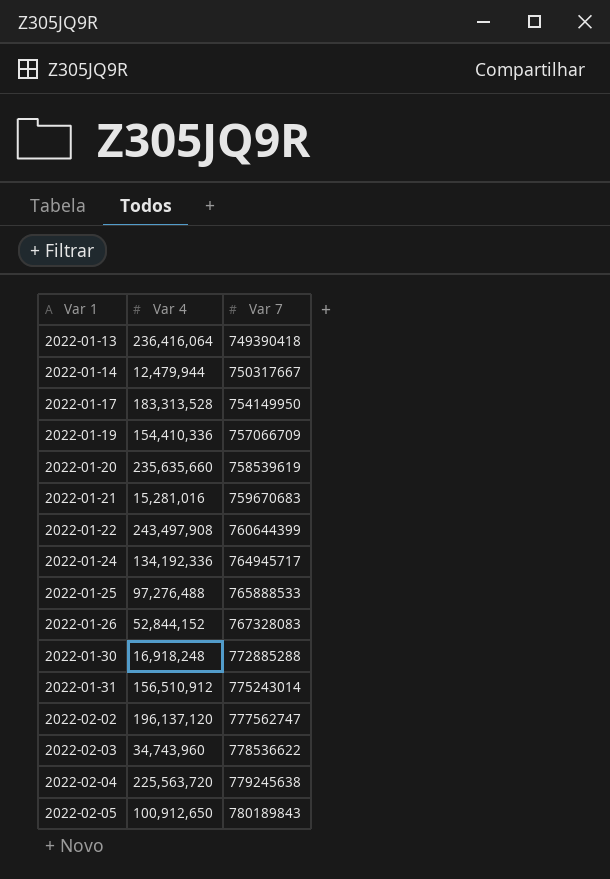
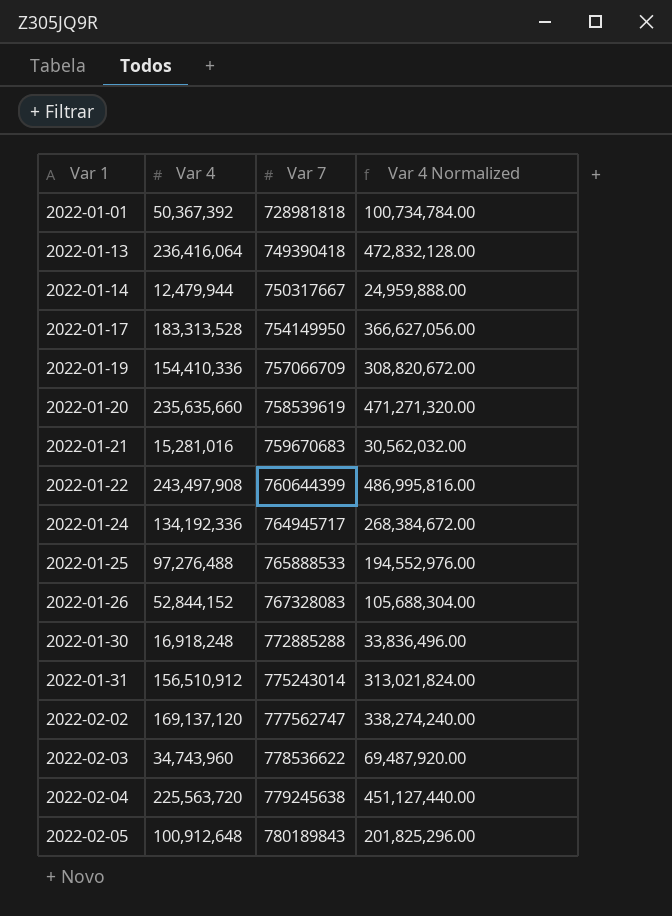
column Var 4 Normalized | formula: none -> [Var 4] * 2
row 2022-01-01: none -> 50,367,392 | 728981818 | 100,734,784.00
2022-02-02 | Var 4: 196,137,120 -> 169,137,120
2022-02-05 | Var 4: 100,912,650 -> 100,912,648

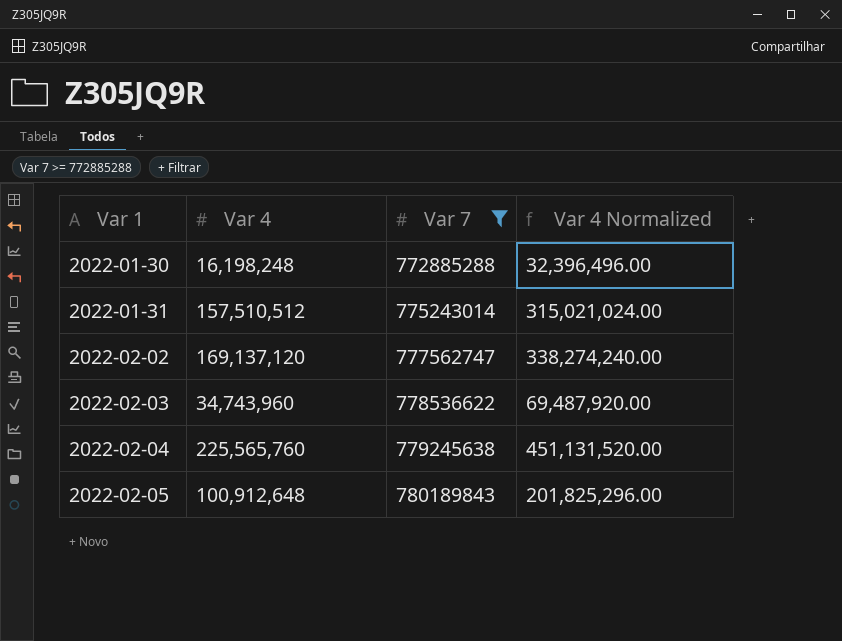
filter: none -> Var 7 >= 772885288
2022-01-30 | Var 4: 16,918,248 -> 16,198,248
2022-01-30 | Var 4 Normalized: 33,836,496.00 -> 32,396,496.00
2022-01-31 | Var 4: 156,510,912 -> 157,510,512
2022-01-31 | Var 4 Normalized: 313,021,824.00 -> 315,021,024.00
2022-02-04 | Var 4: 225,563,720 -> 225,565,760
2022-02-04 | Var 4 Normalized: 451,127,440.00 -> 451,131,520.00

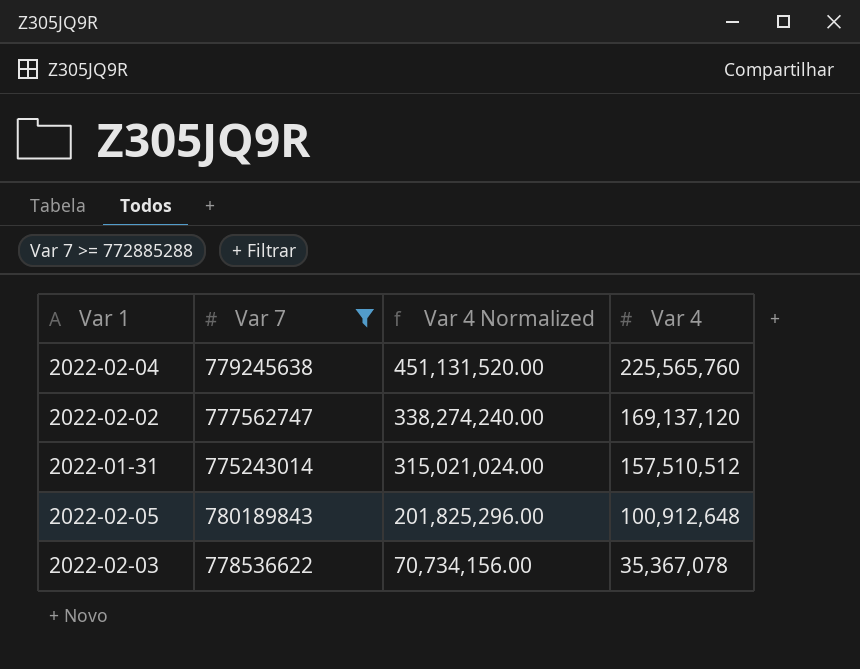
row order: Var 1 ascending -> Var 4 Normalized descending
column Var 4 | position: 2 -> 4
row 2022-01-30: 16,198,248 | 772885288 | 32,396,496.00 -> none
2022-02-03 | Var 4 Normalized: 69,487,920.00 -> 70,734,156.00
2022-02-03 | Var 4: 34,743,960 -> 35,367,078

